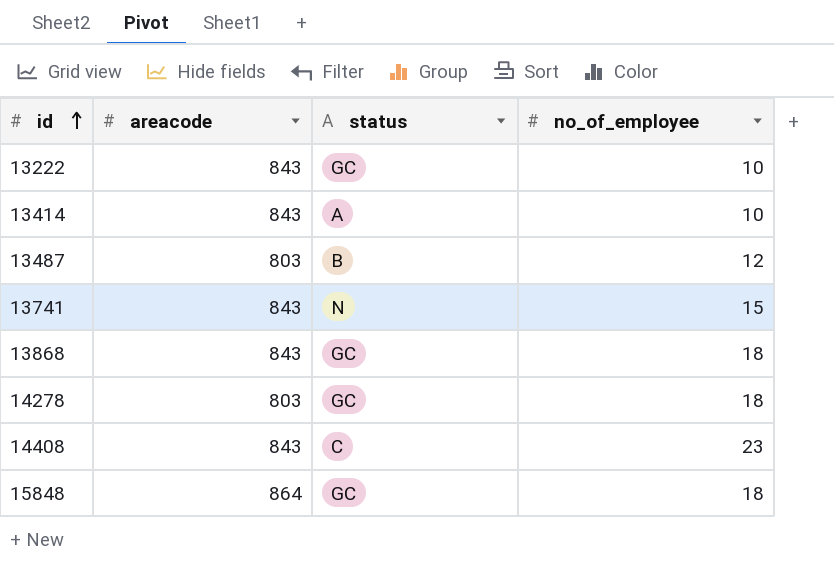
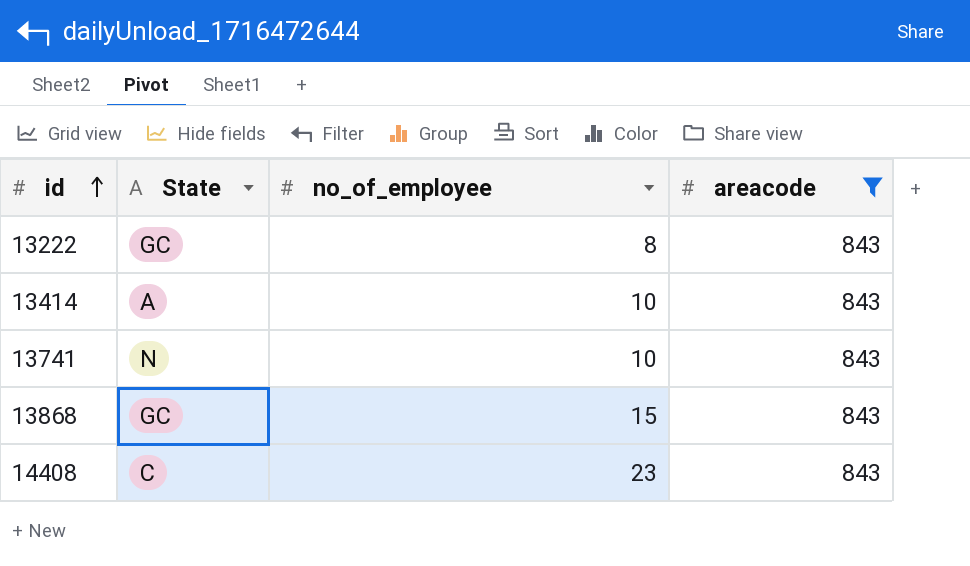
filter: none -> areacode = 843
column name: status -> State
column areacode | position: 2 -> 4
13222 | no_of_employee: 10 -> 8
13741 | no_of_employee: 15 -> 10
13868 | no_of_employee: 18 -> 15

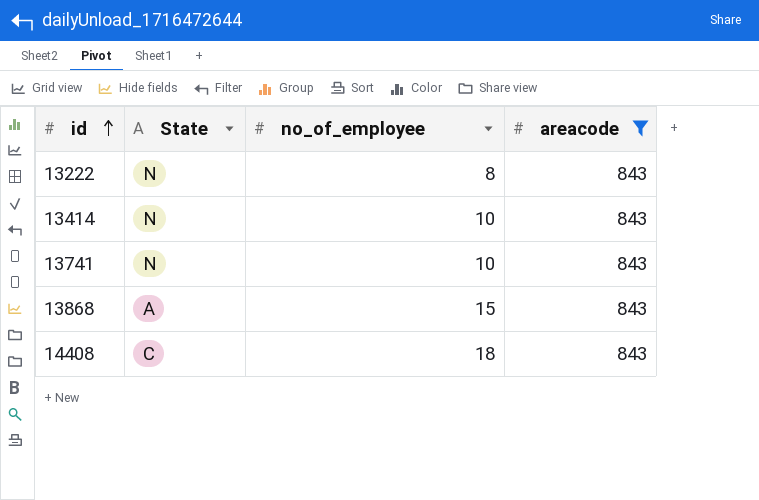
13222 | State: GC -> N
13414 | State: A -> N
13868 | State: GC -> A
14408 | no_of_employee: 23 -> 18

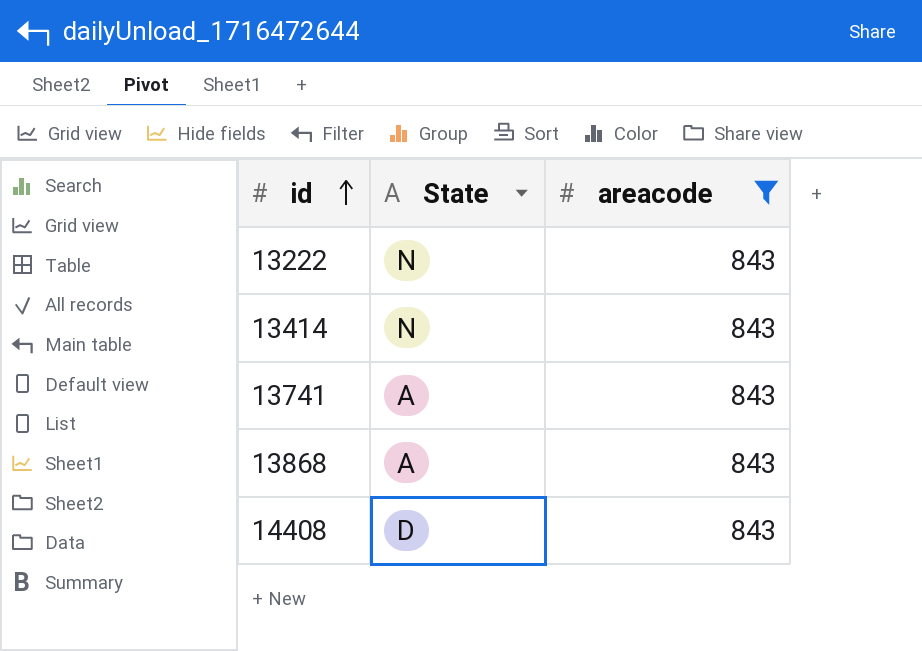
column no_of_employee | position: 3 -> none
13741 | State: N -> A
14408 | State: C -> D

